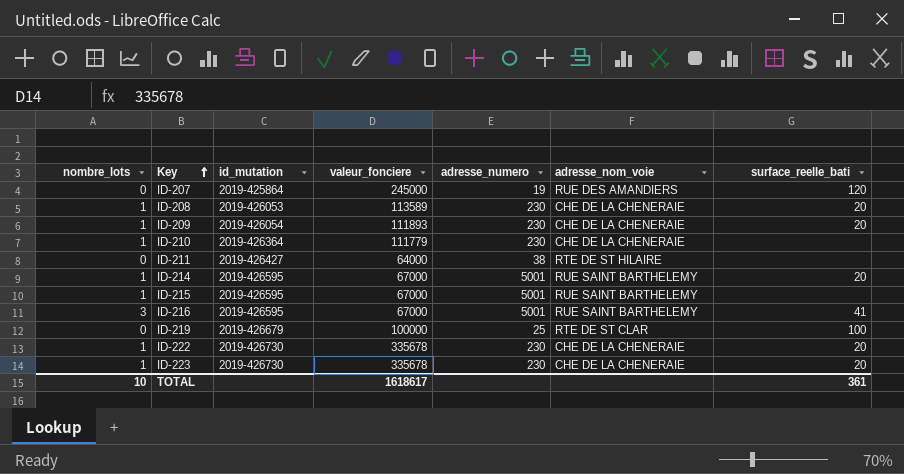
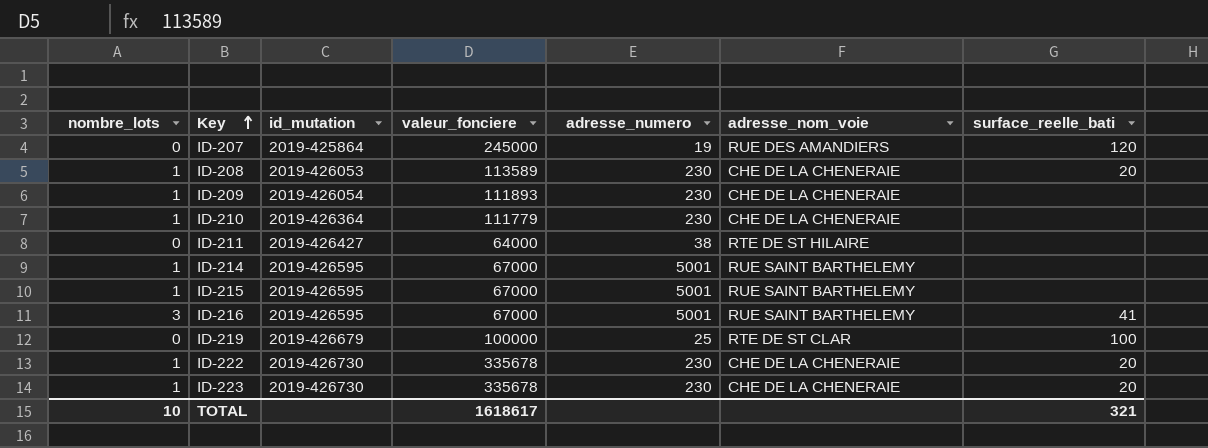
ID-209 | surface_reelle_bati: 20 -> none
ID-214 | surface_reelle_bati: 20 -> none
TOTAL | surface_reelle_bati: 361 -> 321

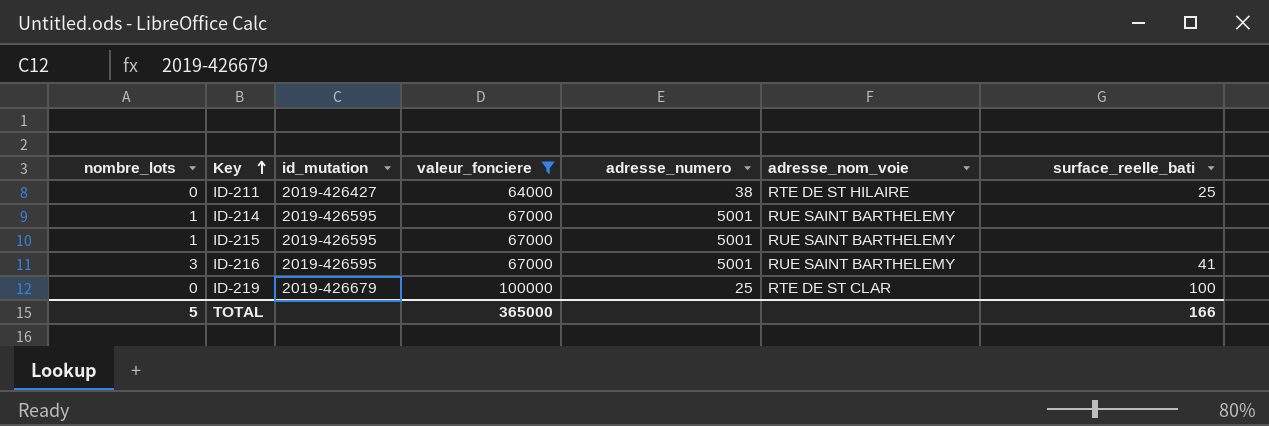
filter: none -> valeur_fonciere <= 100000
ID-211 | surface_reelle_bati: none -> 25
TOTAL | nombre_lots: 10 -> 5
TOTAL | valeur_fonciere: 1618617 -> 365000
TOTAL | surface_reelle_bati: 321 -> 166

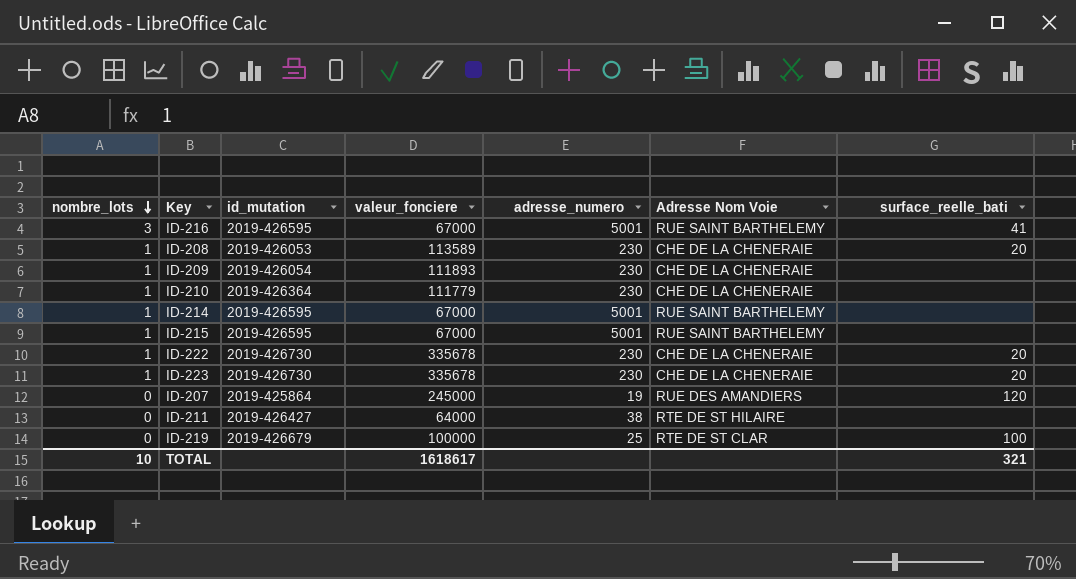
filter: valeur_fonciere <= 100000 -> none
row order: Key ascending -> nombre_lots descending
column name: adresse_nom_voie -> Adresse Nom Voie
ID-211 | surface_reelle_bati: 25 -> none
TOTAL | nombre_lots: 5 -> 10
TOTAL | valeur_fonciere: 365000 -> 1618617
TOTAL | surface_reelle_bati: 166 -> 321

